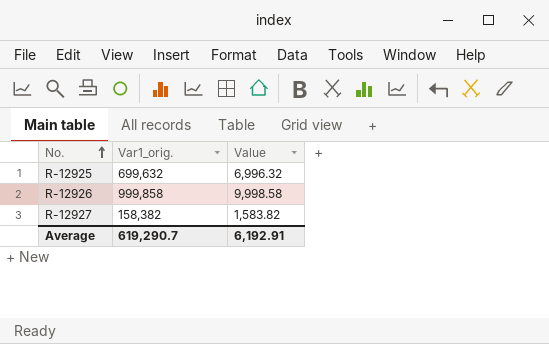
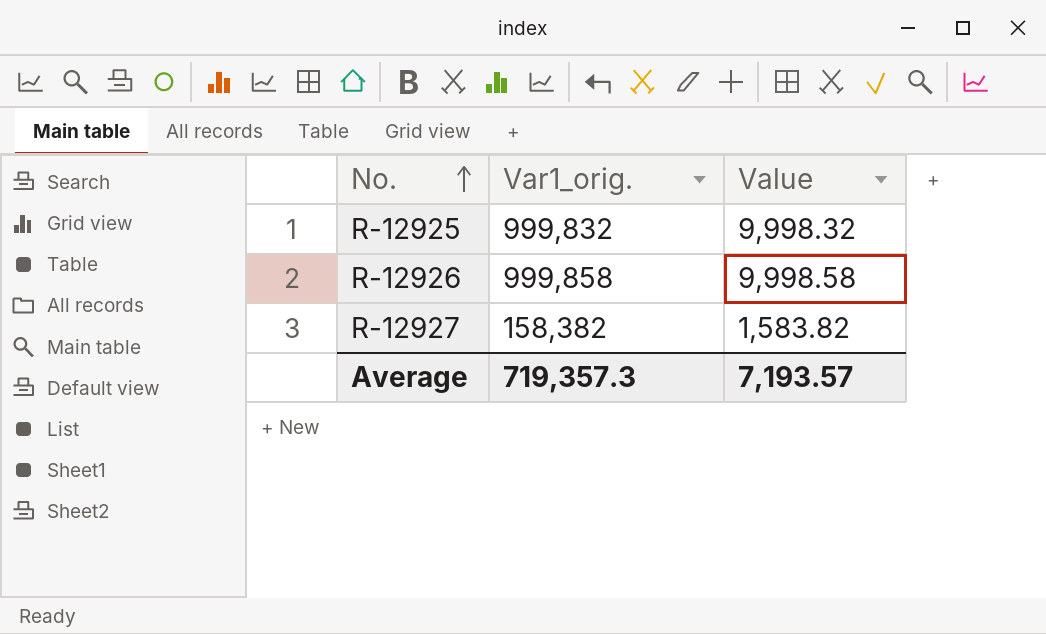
R-12925 | Var1_orig.: 699,632 -> 999,832
R-12925 | Value: 6,996.32 -> 9,998.32
Average | Var1_orig.: 619,290.7 -> 719,357.3
Average | Value: 6,192.91 -> 7,193.57

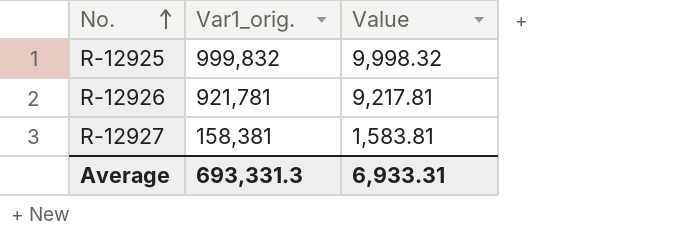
R-12926 | Var1_orig.: 999,858 -> 921,781
R-12926 | Value: 9,998.58 -> 9,217.81
R-12927 | Var1_orig.: 158,382 -> 158,381
R-12927 | Value: 1,583.82 -> 1,583.81
Average | Var1_orig.: 719,357.3 -> 693,331.3
Average | Value: 7,193.57 -> 6,933.31

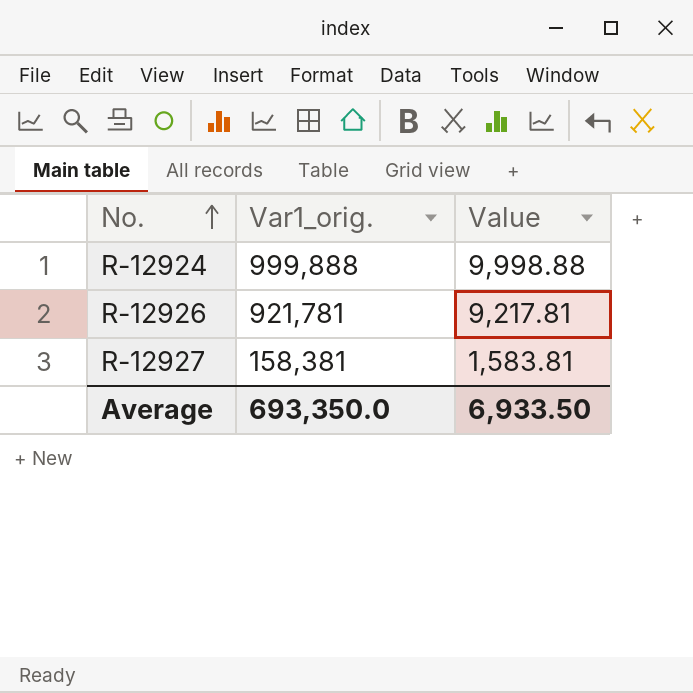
row R-12925: 999,832 | 9,998.32 -> none
row R-12924: none -> 999,888 | 9,998.88
Average | Var1_orig.: 693,331.3 -> 693,350.0
Average | Value: 6,933.31 -> 6,933.50

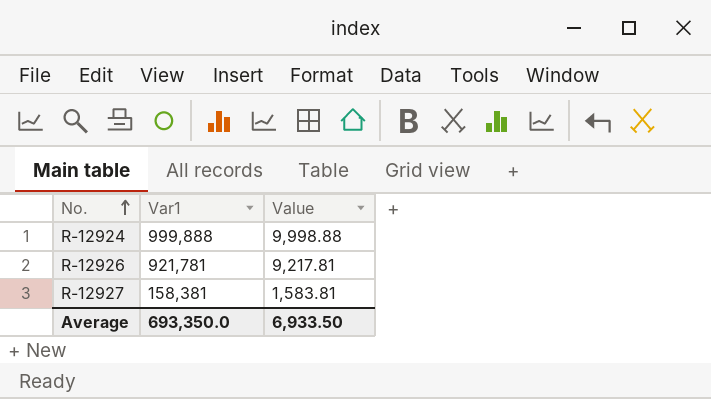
column name: Var1_orig. -> Var1

